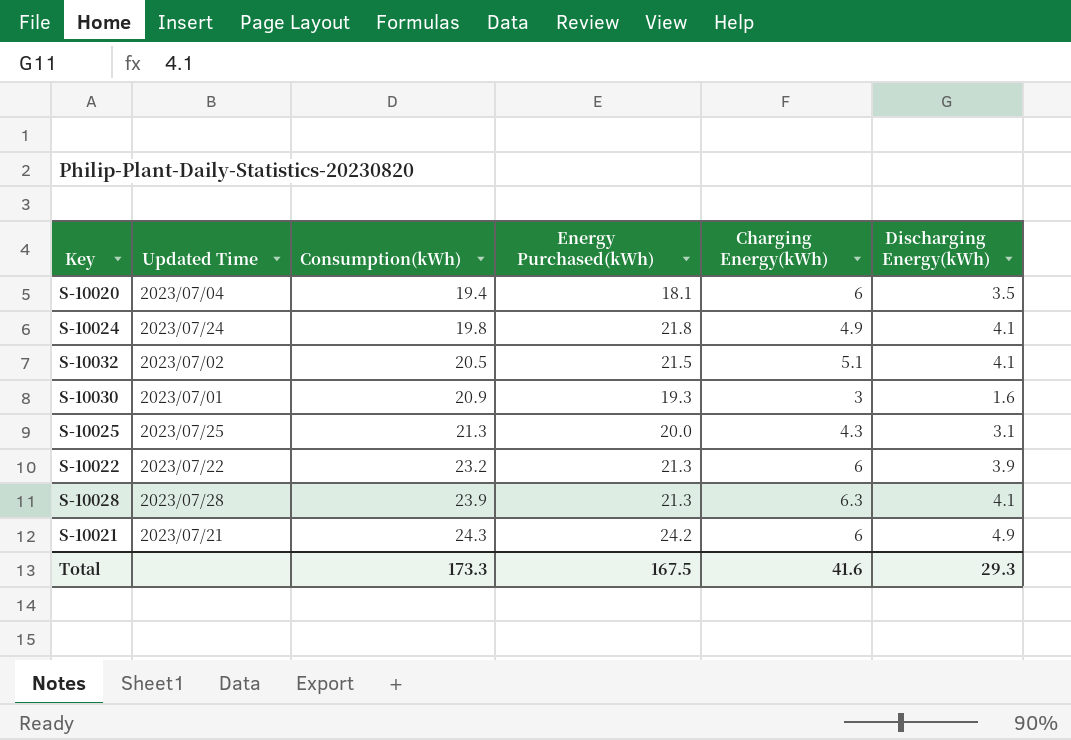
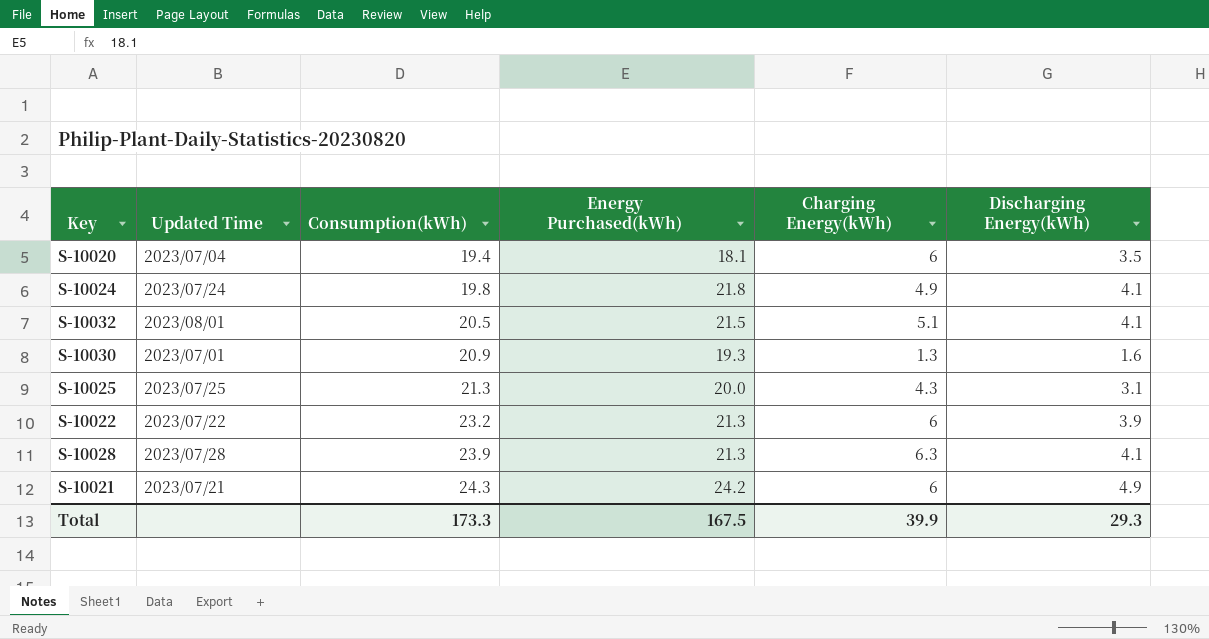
S-10032 | Updated Time: 2023/07/02 -> 2023/08/01
S-10030 | Charging Energy(kWh): 3 -> 1.3
Total | Charging Energy(kWh): 41.6 -> 39.9

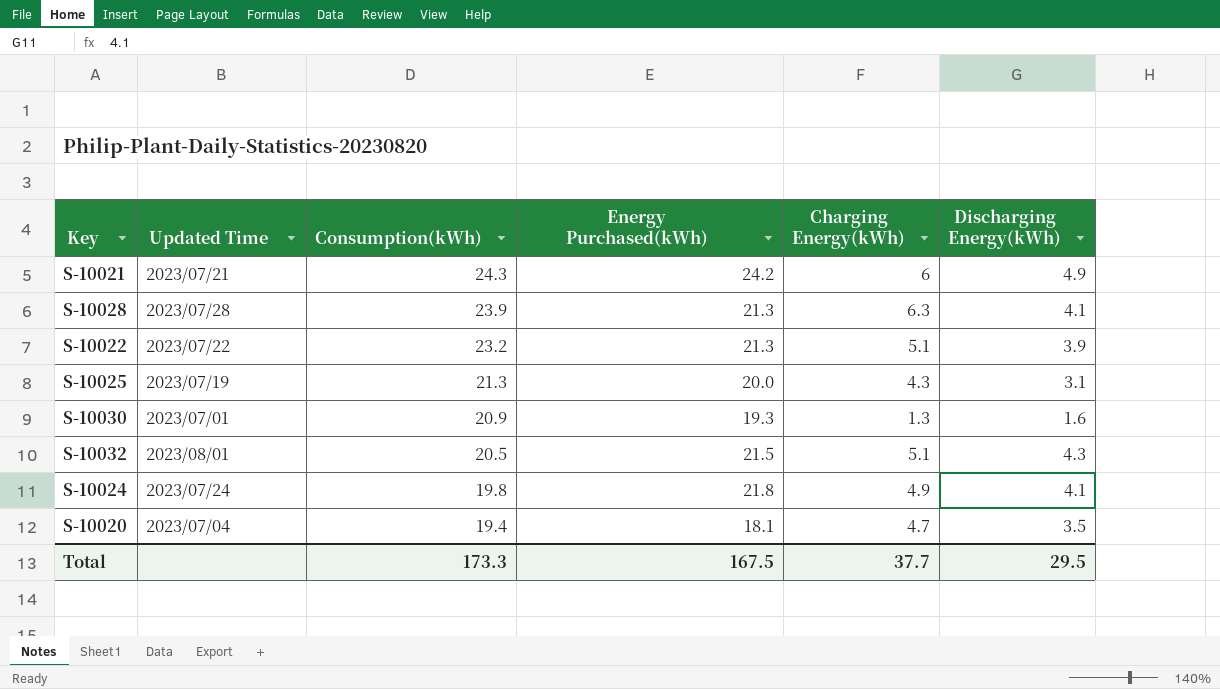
row order: Consumption(kWh) ascending -> Consumption(kWh) descending
S-10022 | Charging Energy(kWh): 6 -> 5.1
S-10025 | Updated Time: 2023/07/25 -> 2023/07/19
S-10032 | Discharging Energy(kWh): 4.1 -> 4.3
S-10020 | Charging Energy(kWh): 6 -> 4.7
Total | Charging Energy(kWh): 39.9 -> 37.7
Total | Discharging Energy(kWh): 29.3 -> 29.5

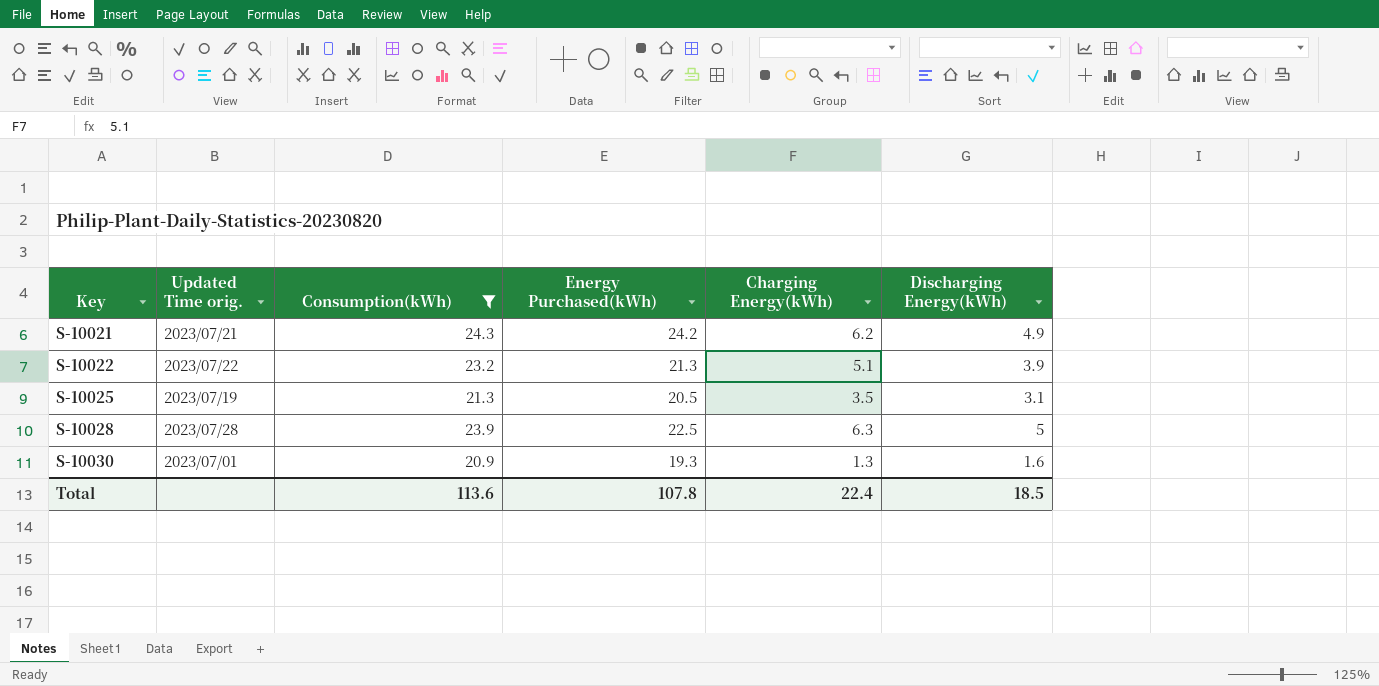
filter: none -> Consumption(kWh) >= 20.9
row order: Consumption(kWh) descending -> Key ascending
column name: Updated Time -> Updated Time orig.
S-10021 | Charging Energy(kWh): 6 -> 6.2
S-10025 | Energy Purchased(kWh): 20.0 -> 20.5
S-10025 | Charging Energy(kWh): 4.3 -> 3.5
S-10028 | Energy Purchased(kWh): 21.3 -> 22.5
S-10028 | Discharging Energy(kWh): 4.1 -> 5
Total | Consumption(kWh): 173.3 -> 113.6
Total | Energy Purchased(kWh): 167.5 -> 107.8
Total | Charging Energy(kWh): 37.7 -> 22.4
Total | Discharging Energy(kWh): 29.5 -> 18.5

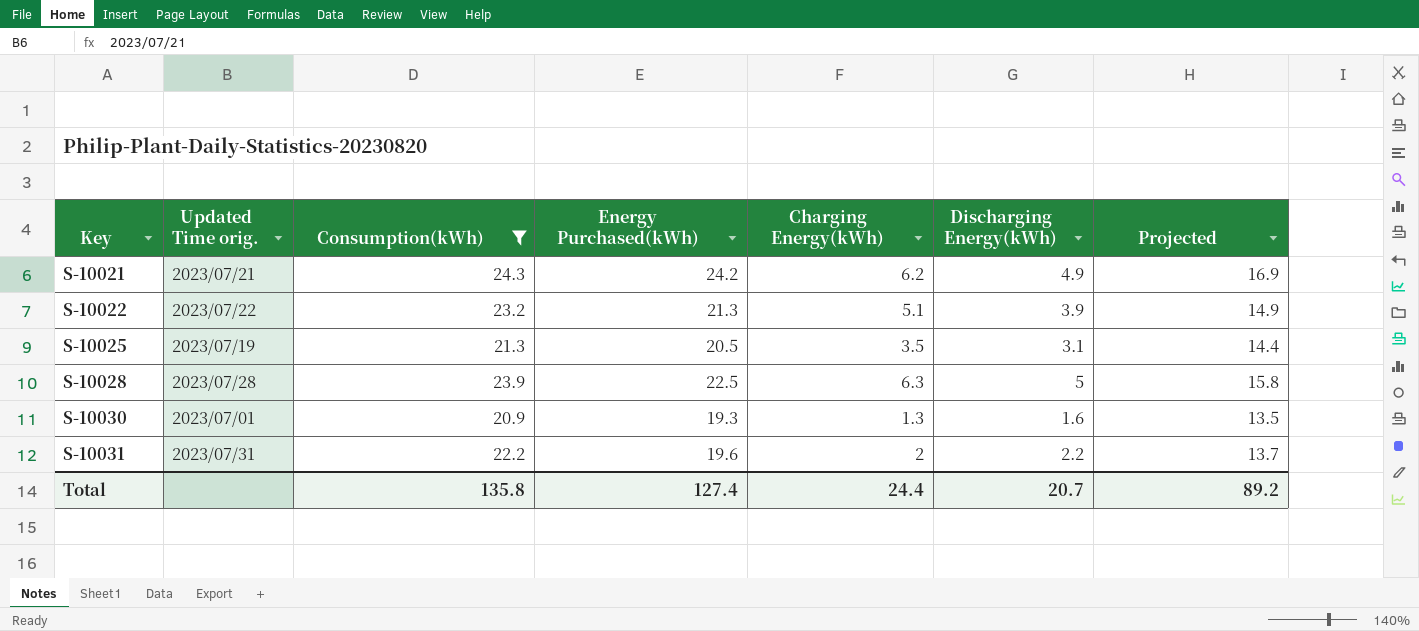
column Projected | formula: none -> [Energy Purchased(kWh)] * 0.7
row S-10031: none -> 2023/07/31 | 22.2 | 19.6 | 2 | 2.2 | 13.7
Total | Consumption(kWh): 113.6 -> 135.8
Total | Energy Purchased(kWh): 107.8 -> 127.4
Total | Charging Energy(kWh): 22.4 -> 24.4
Total | Discharging Energy(kWh): 18.5 -> 20.7

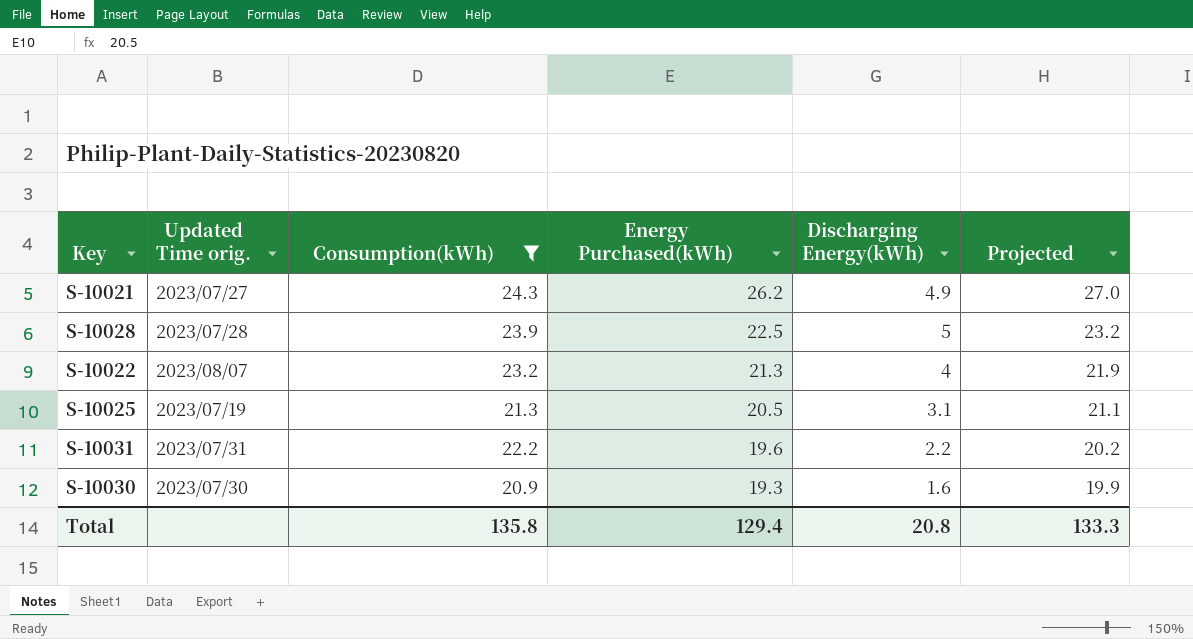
row order: Key ascending -> Energy Purchased(kWh) descending
column Charging Energy(kWh) | position: 5 -> none
column Projected | formula: [Energy Purchased(kWh)] * 0.7 -> [Energy Purchased(kWh)] * 1.03
S-10021 | Updated Time orig.: 2023/07/21 -> 2023/07/27
S-10021 | Energy Purchased(kWh): 24.2 -> 26.2
S-10022 | Updated Time orig.: 2023/07/22 -> 2023/08/07
S-10022 | Discharging Energy(kWh): 3.9 -> 4
S-10030 | Updated Time orig.: 2023/07/01 -> 2023/07/30
Total | Energy Purchased(kWh): 127.4 -> 129.4
Total | Discharging Energy(kWh): 20.7 -> 20.8
Total | Projected: 89.2 -> 133.3

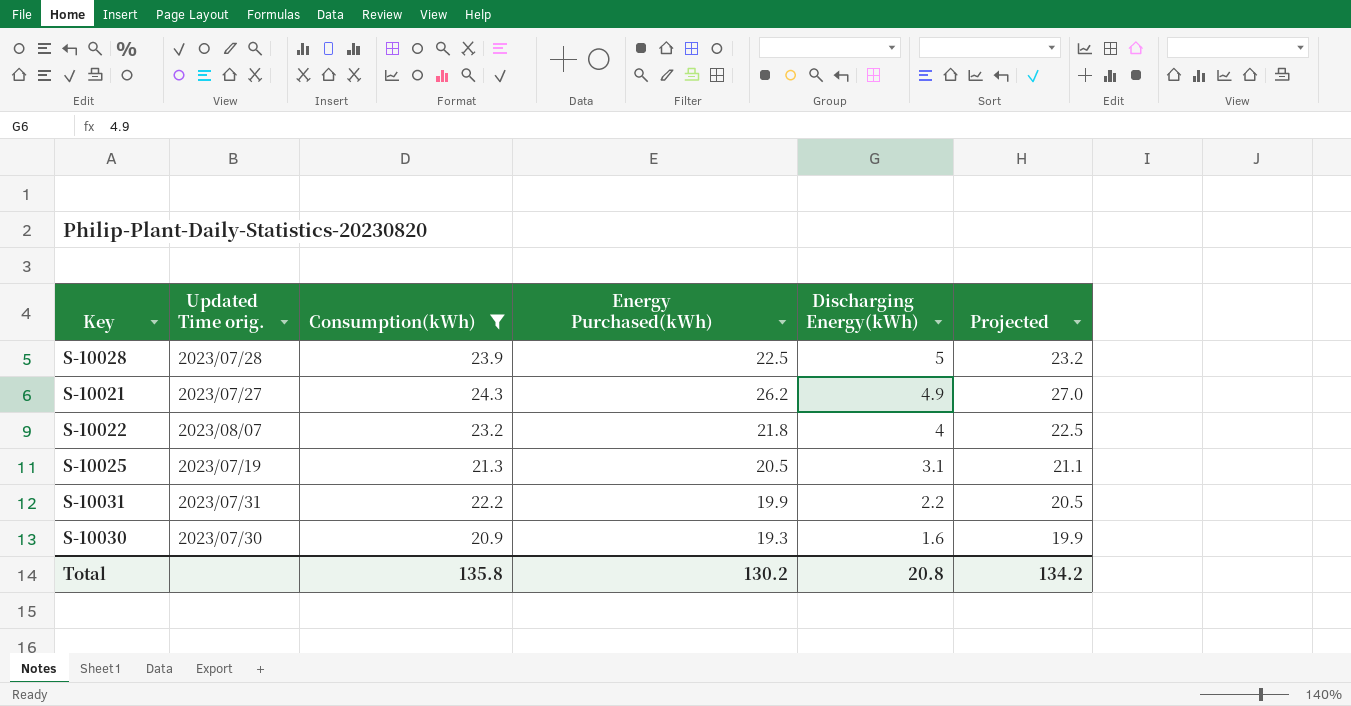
row order: Energy Purchased(kWh) descending -> Discharging Energy(kWh) descending
S-10022 | Energy Purchased(kWh): 21.3 -> 21.8
S-10022 | Projected: 21.9 -> 22.5
S-10031 | Energy Purchased(kWh): 19.6 -> 19.9
S-10031 | Projected: 20.2 -> 20.5
Total | Energy Purchased(kWh): 129.4 -> 130.2
Total | Projected: 133.3 -> 134.2

